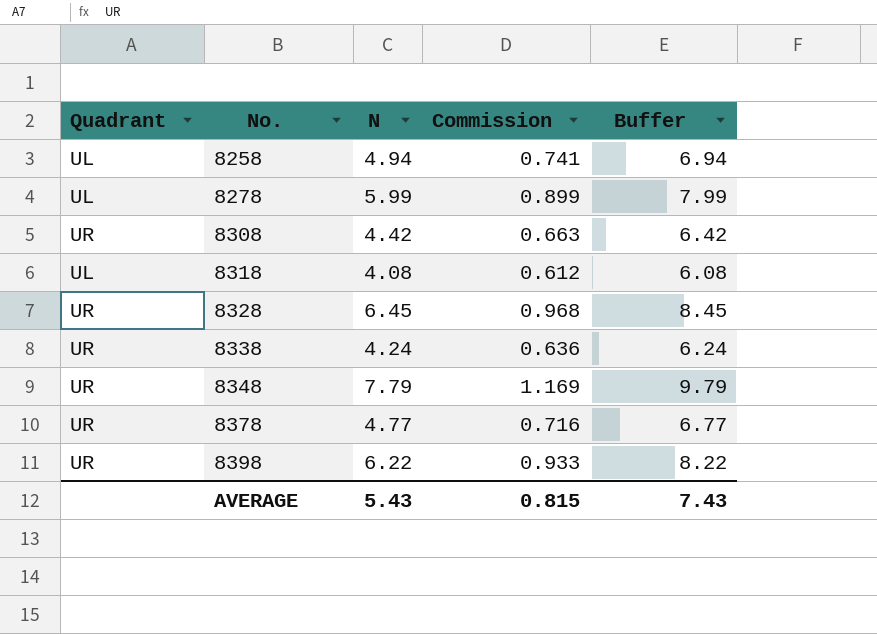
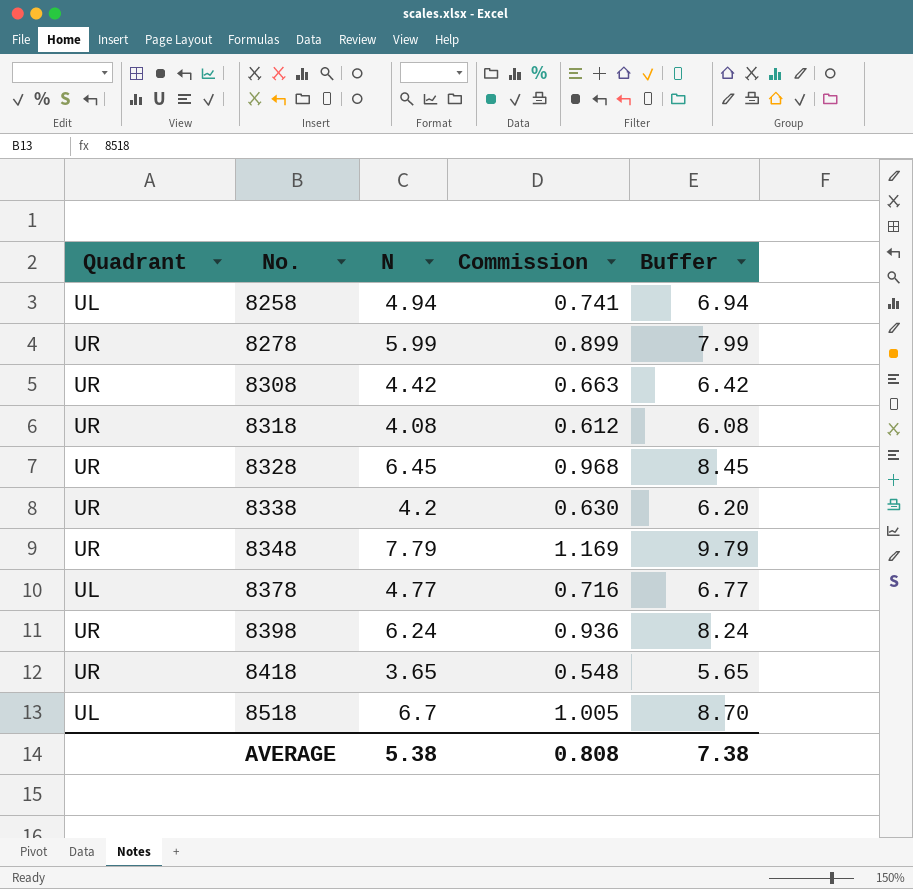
8278 | Quadrant: UL -> UR
8318 | Quadrant: UL -> UR
8338 | N: 4.24 -> 4.2
8338 | Commission: 0.636 -> 0.630
8338 | Buffer: 6.24 -> 6.20
8378 | Quadrant: UR -> UL
8398 | N: 6.22 -> 6.24
8398 | Commission: 0.933 -> 0.936
8398 | Buffer: 8.22 -> 8.24
row 8418: none -> UR | 3.65 | 0.548 | 5.65
row 8518: none -> UL | 6.7 | 1.005 | 8.70
AVERAGE | N: 5.43 -> 5.38
AVERAGE | Commission: 0.815 -> 0.808
AVERAGE | Buffer: 7.43 -> 7.38

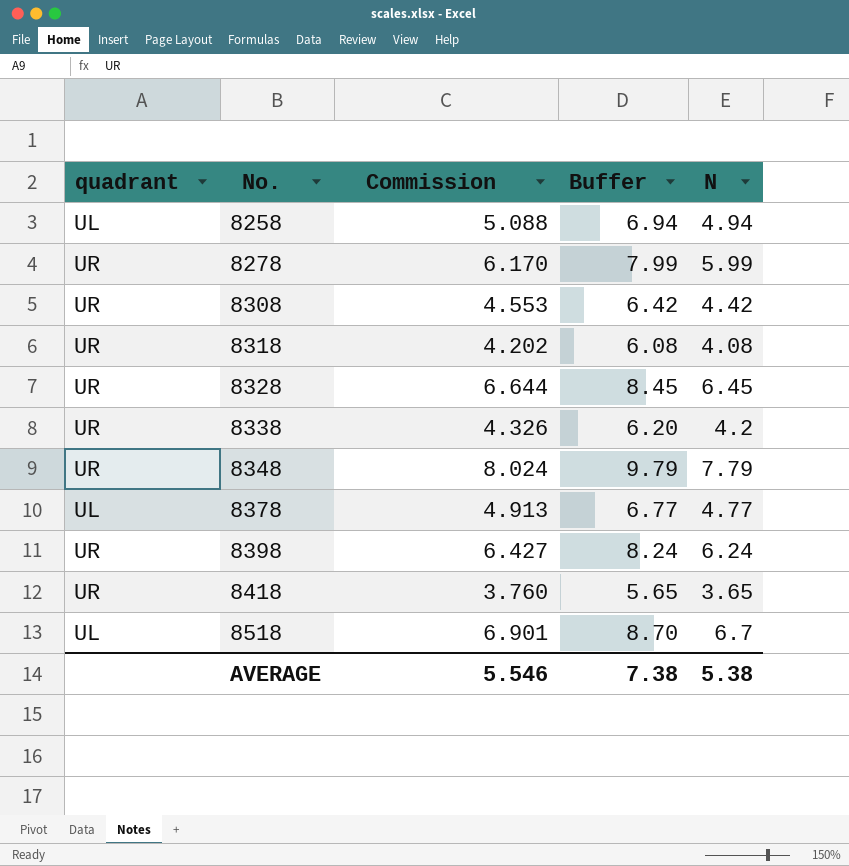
column name: Quadrant -> quadrant
column Commission | formula: [N] * 0.15 -> [N] * 1.03
column N | position: 3 -> 5
AVERAGE | Commission: 0.808 -> 5.546

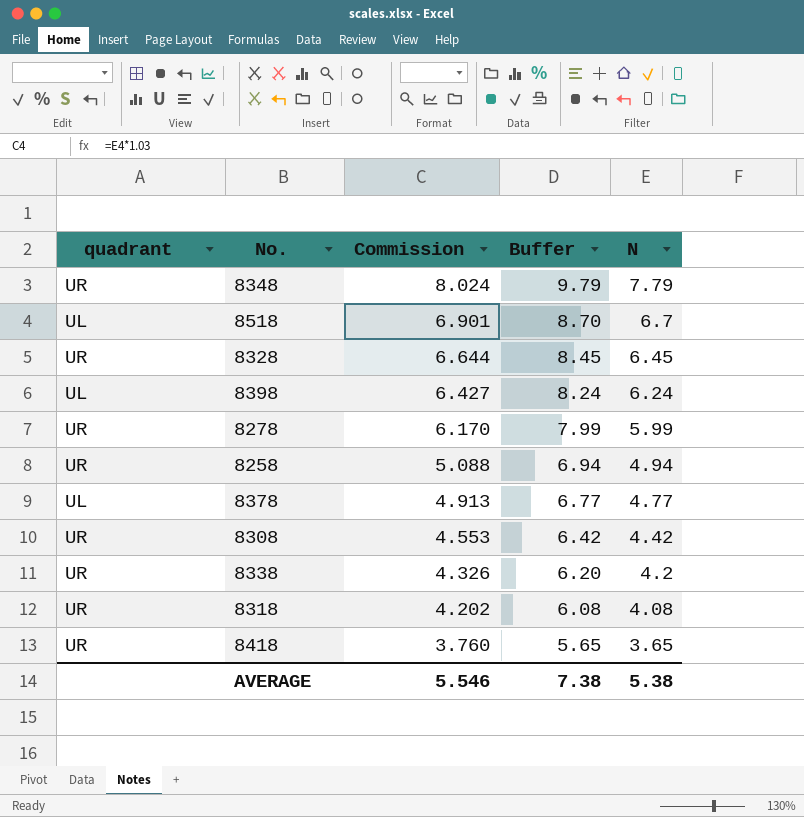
row order: No. ascending -> Commission descending
8398 | quadrant: UR -> UL
8258 | quadrant: UL -> UR

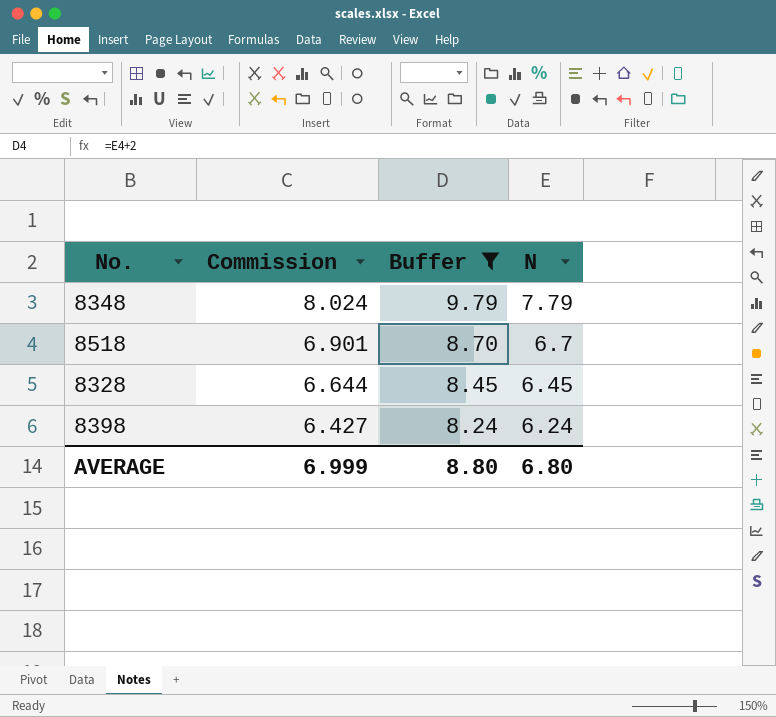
filter: none -> Buffer >= 8.24
column quadrant | position: 1 -> none
AVERAGE | Commission: 5.546 -> 6.999
AVERAGE | Buffer: 7.38 -> 8.80
AVERAGE | N: 5.38 -> 6.80

